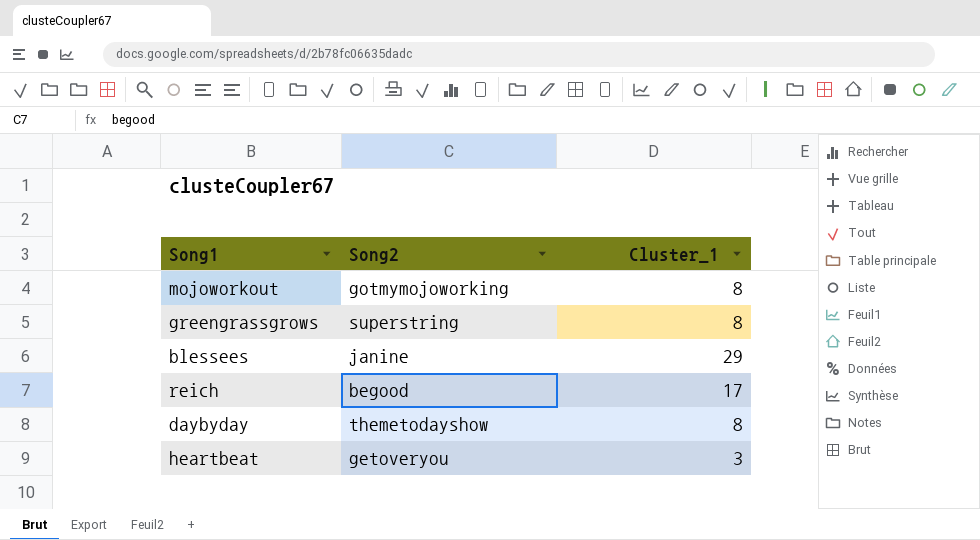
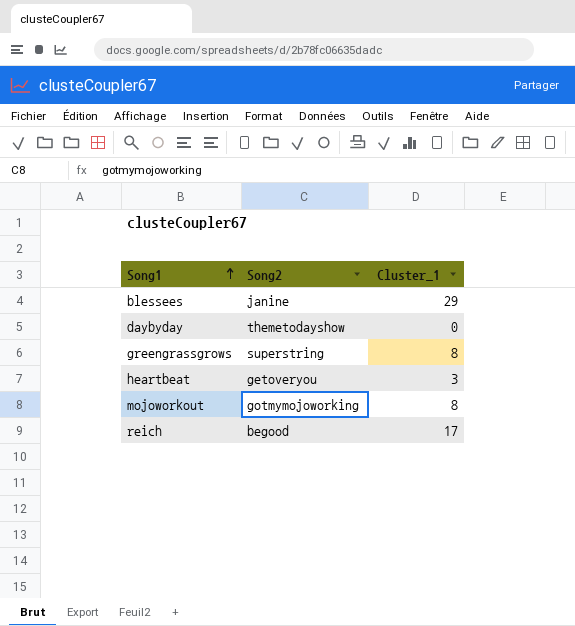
row order: none -> Song1 ascending
daybyday | Cluster_1: 8 -> 0

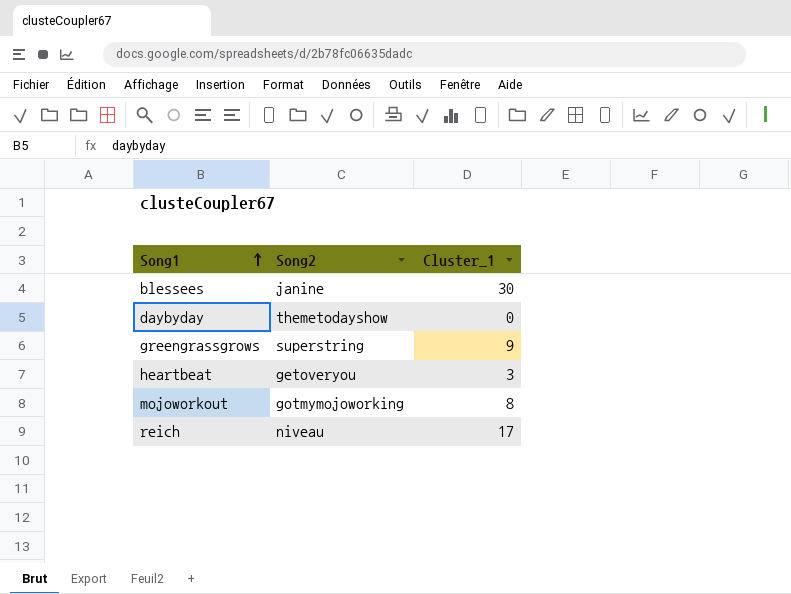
blessees | Cluster_1: 29 -> 30
greengrassgrows | Cluster_1: 8 -> 9
reich | Song2: begood -> niveau

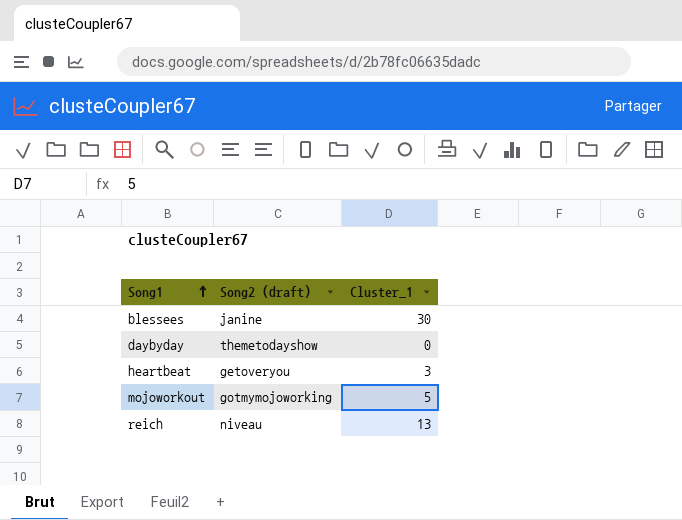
column name: Song2 -> Song2 (draft)
row greengrassgrows: superstring | 9 -> none
mojoworkout | Cluster_1: 8 -> 5
reich | Cluster_1: 17 -> 13

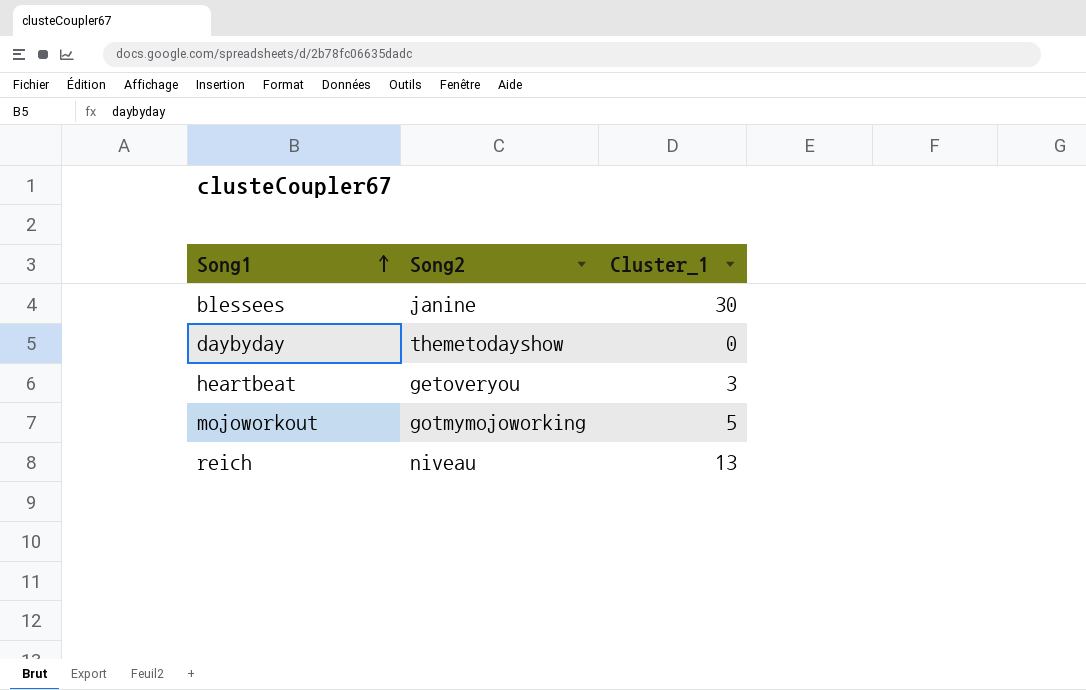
column name: Song2 (draft) -> Song2

